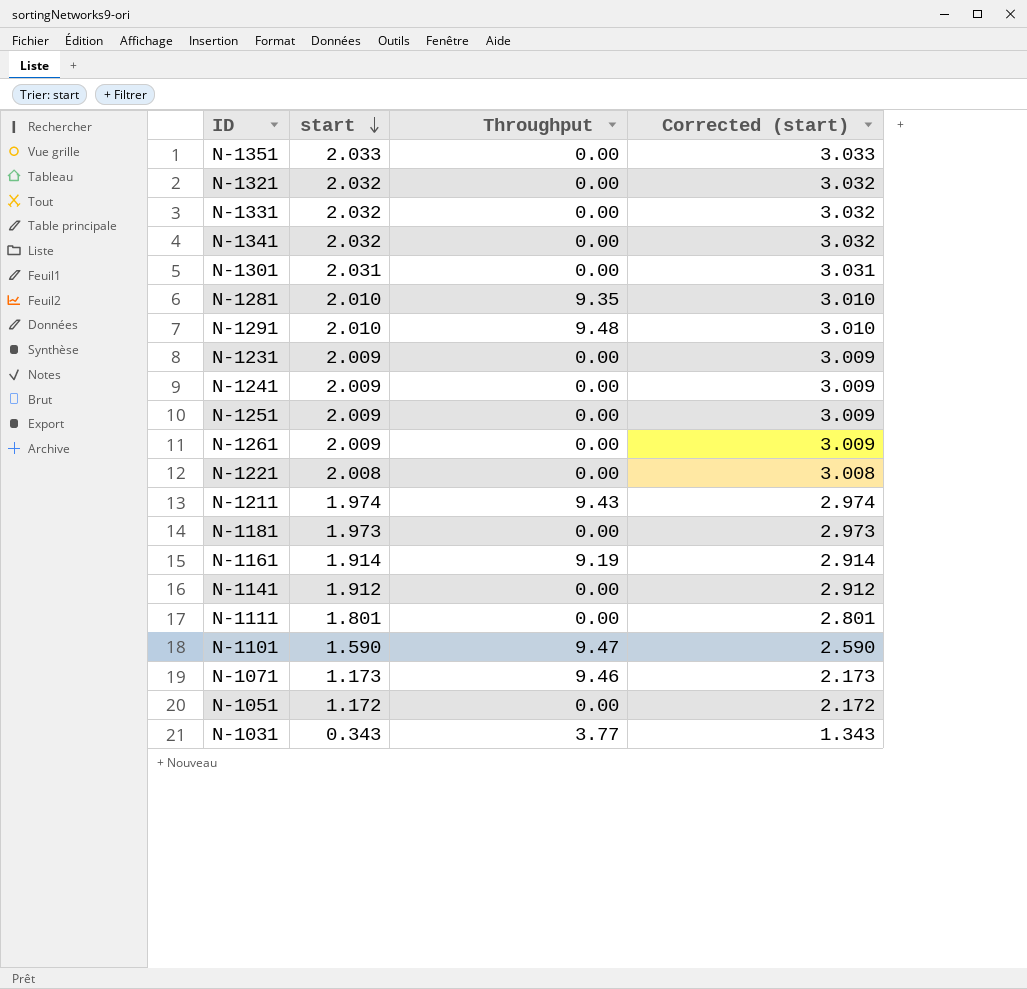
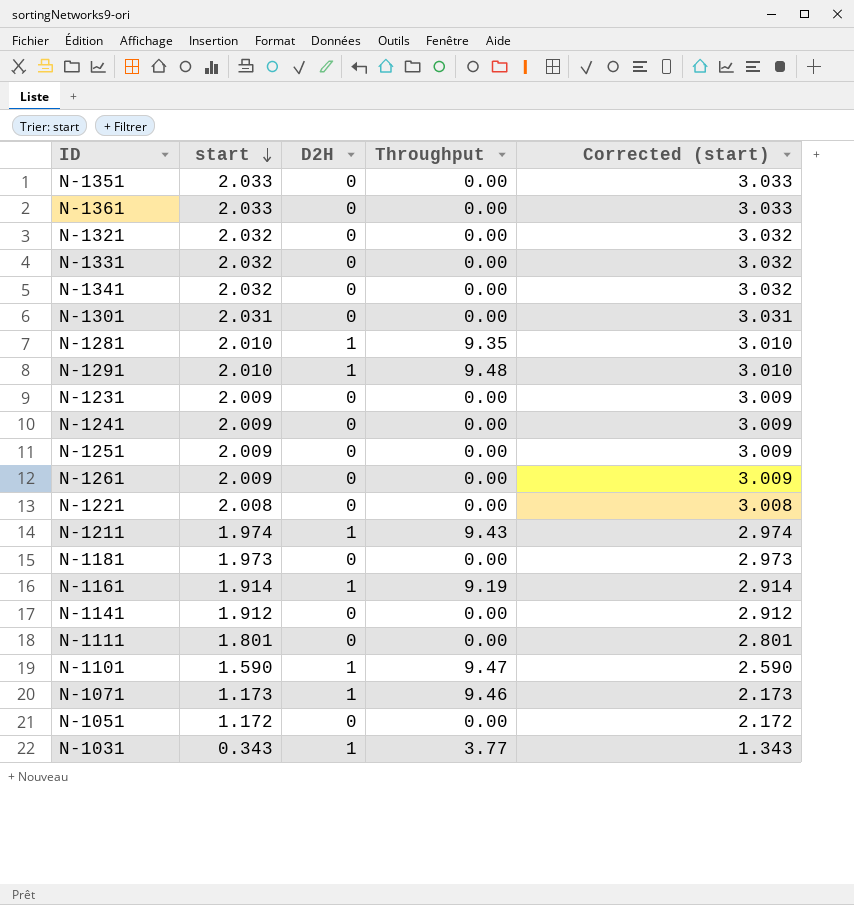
column D2H | position: none -> 3
row N-1361: none -> 2.033 | 0 | 0.00 | 3.033

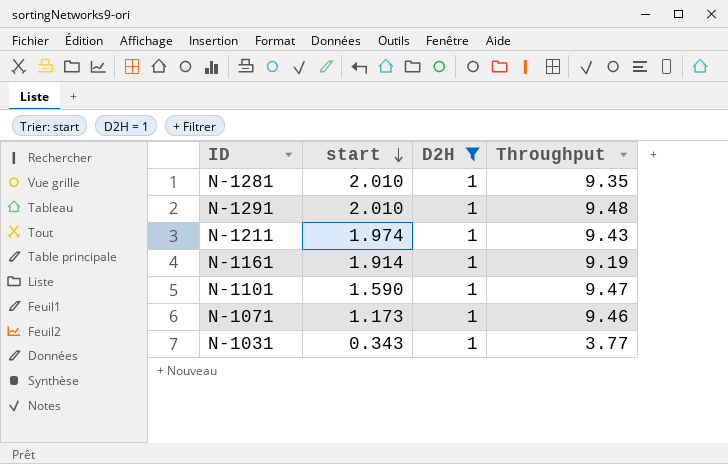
filter: none -> D2H = 1
column Corrected (start) | formula: [start] + 1 -> none

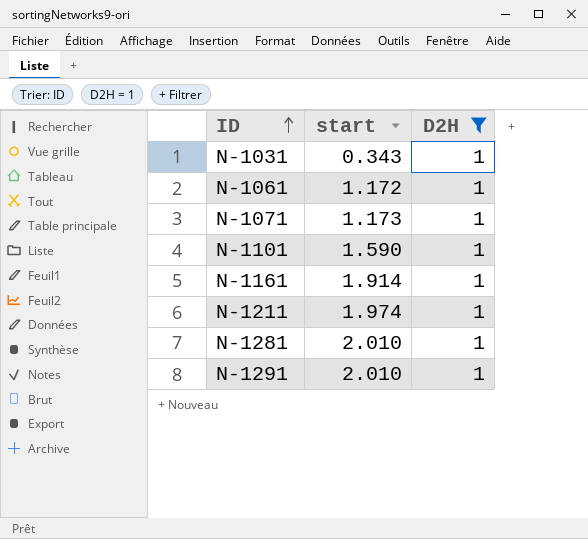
row order: start descending -> ID ascending
column Throughput | position: 4 -> none
row N-1061: none -> 1.172 | 1

